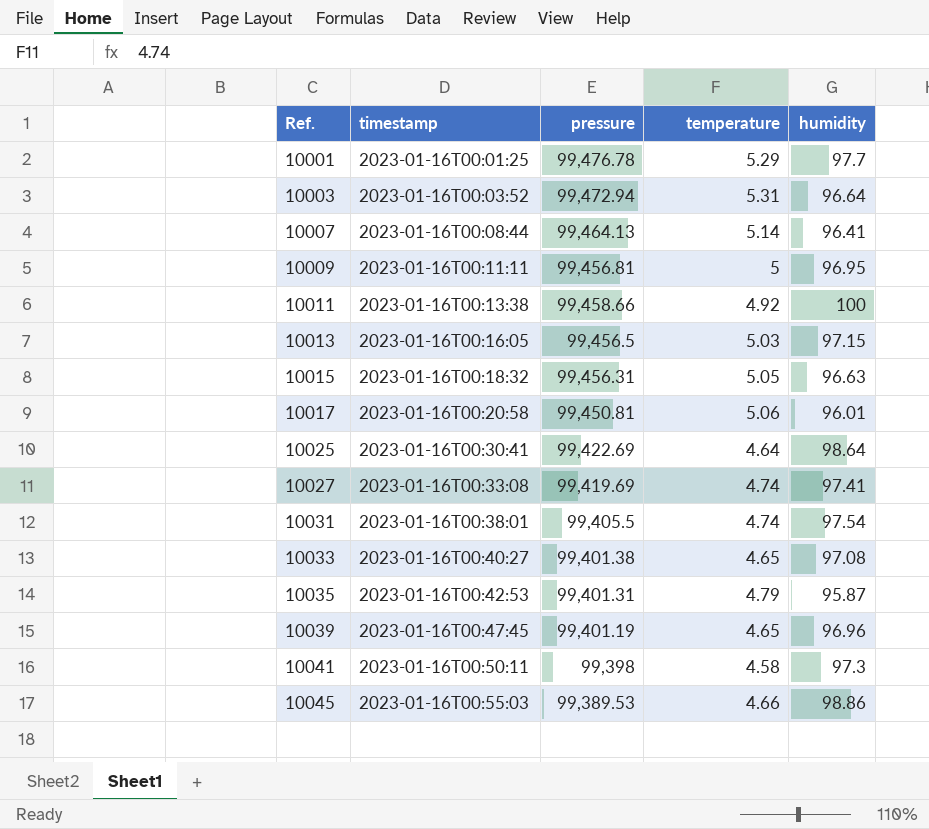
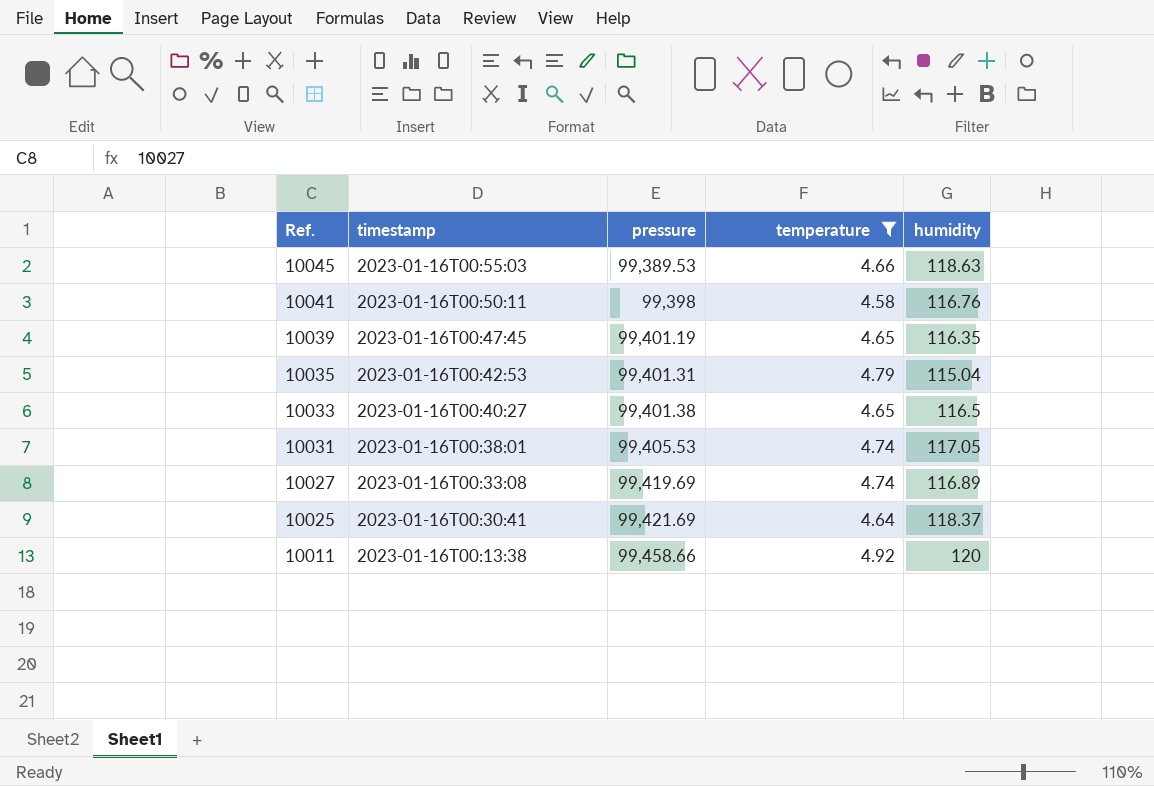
filter: none -> temperature <= 4.92
row order: Ref. ascending -> Ref. descending
10045 | humidity: 98.86 -> 118.63
10041 | humidity: 97.3 -> 116.76
10039 | humidity: 96.96 -> 116.35
10035 | humidity: 95.87 -> 115.04
10033 | humidity: 97.08 -> 116.5
10031 | pressure: 99,405.5 -> 99,405.53
10031 | humidity: 97.54 -> 117.05
10027 | humidity: 97.41 -> 116.89
10025 | pressure: 99,422.69 -> 99,421.69
10025 | humidity: 98.64 -> 118.37
10011 | humidity: 100 -> 120

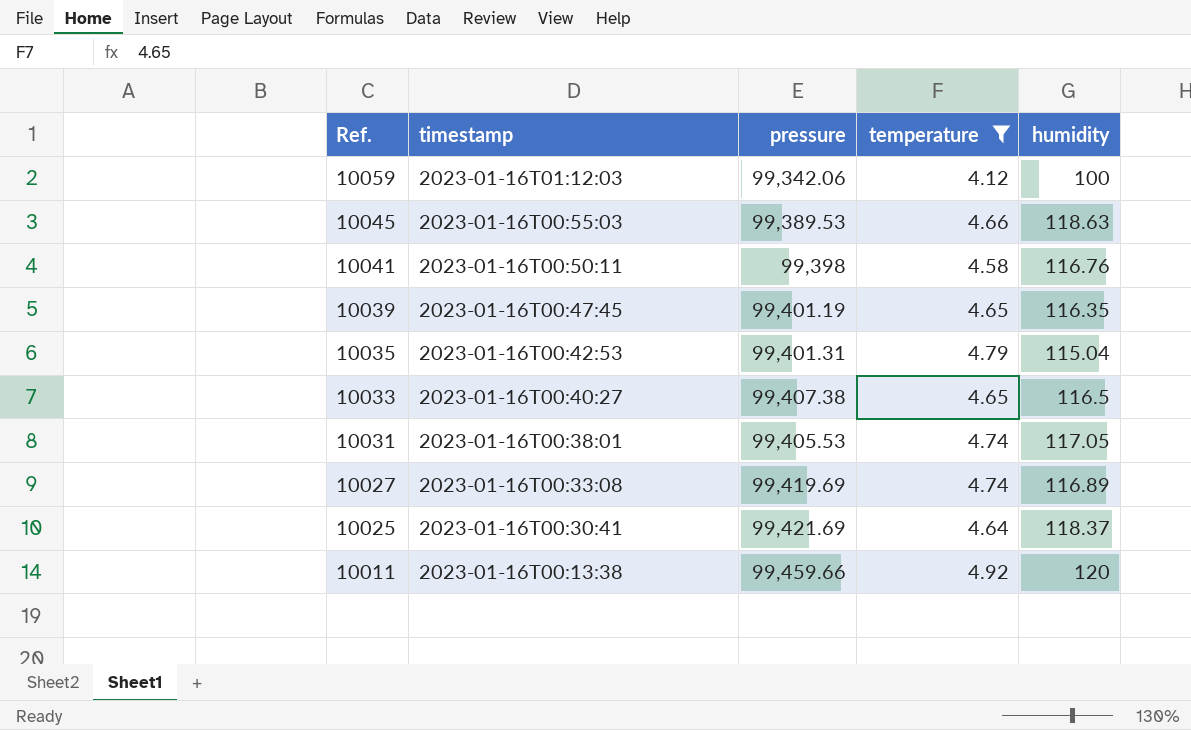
row 10059: none -> 2023-01-16T01:12:03 | 99,342.06 | 4.12 | 100
10033 | pressure: 99,401.38 -> 99,407.38
10011 | pressure: 99,458.66 -> 99,459.66

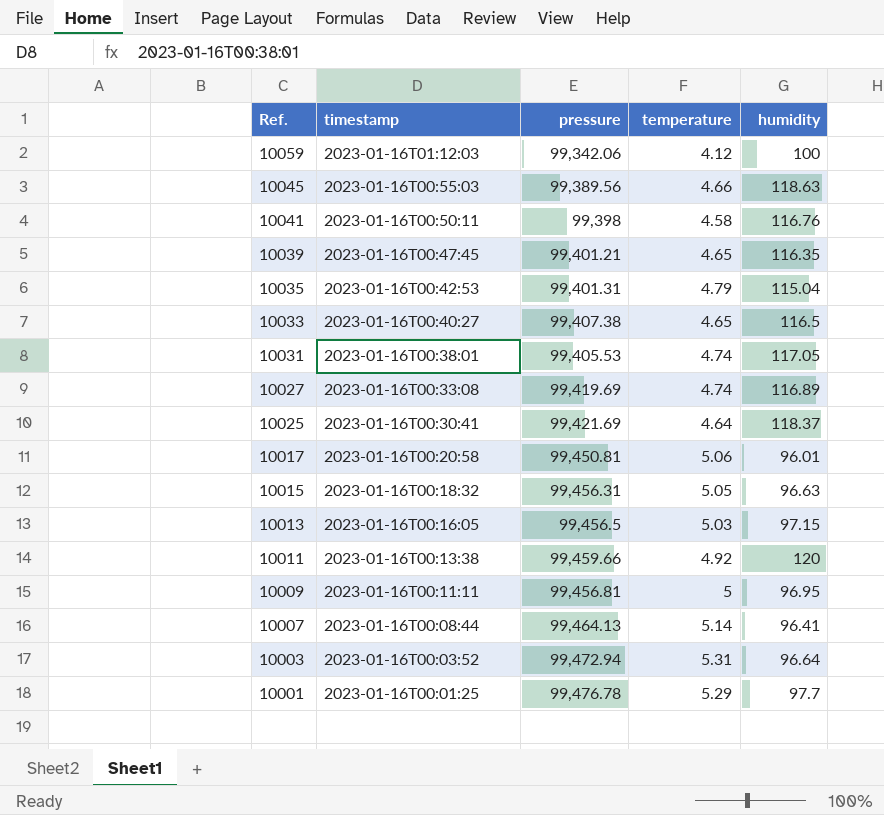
filter: temperature <= 4.92 -> none
10045 | pressure: 99,389.53 -> 99,389.56
10039 | pressure: 99,401.19 -> 99,401.21

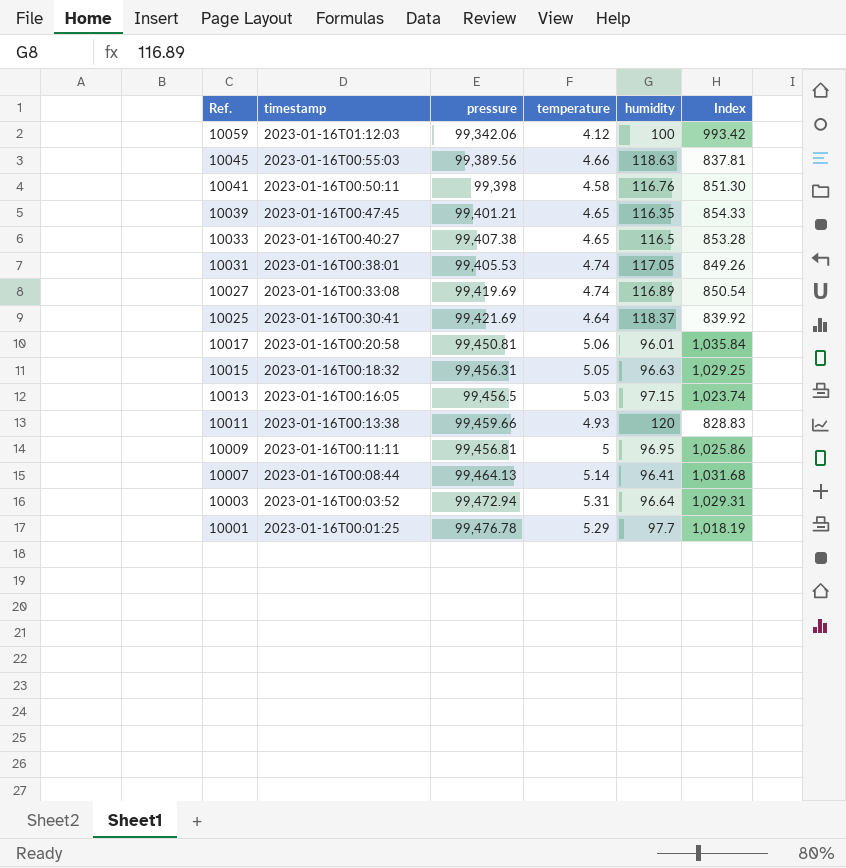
column Index | formula: none -> [pressure] / [humidity]
row 10035: 2023-01-16T00:42:53 | 99,401.31 | 4.79 | 115.04 -> none
10011 | temperature: 4.92 -> 4.93

